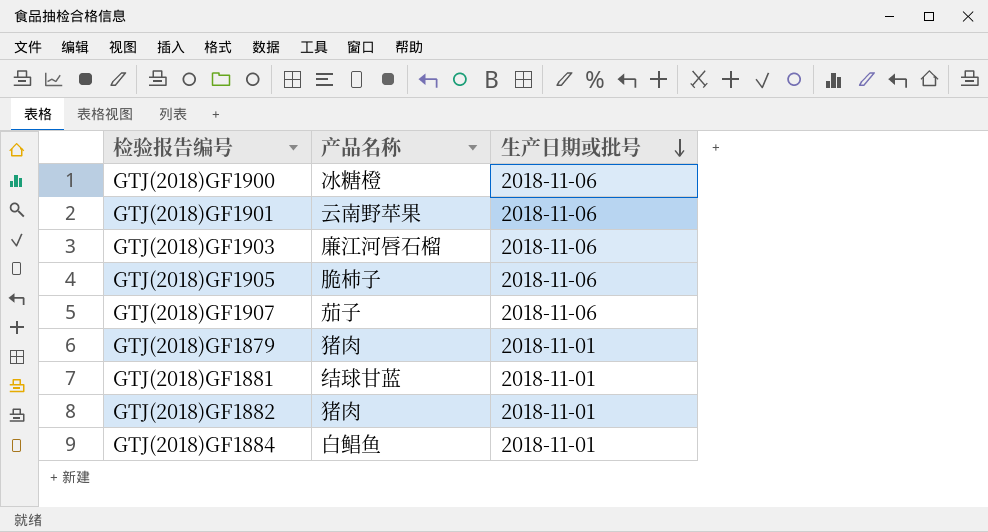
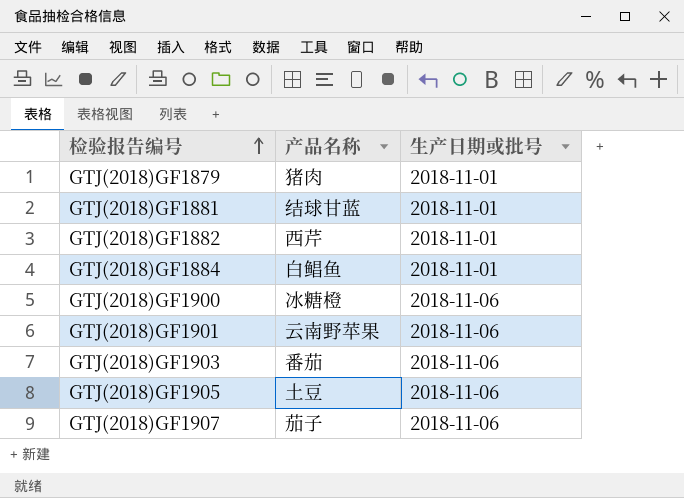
row order: 生产日期或批号 descending -> 检验报告编号 ascending
GTJ(2018)GF1882 | 产品名称: 猪肉 -> 西芹
GTJ(2018)GF1903 | 产品名称: 廉江河唇石榴 -> 番茄
GTJ(2018)GF1905 | 产品名称: 脆柿子 -> 土豆

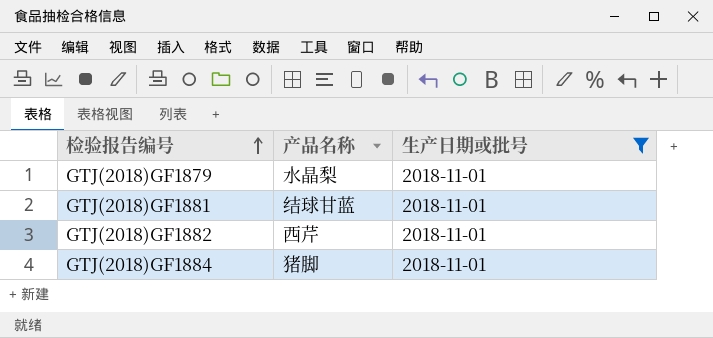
filter: none -> 生产日期或批号 = 2018-11-01
GTJ(2018)GF1879 | 产品名称: 猪肉 -> 水晶梨
GTJ(2018)GF1884 | 产品名称: 白鲳鱼 -> 猪脚

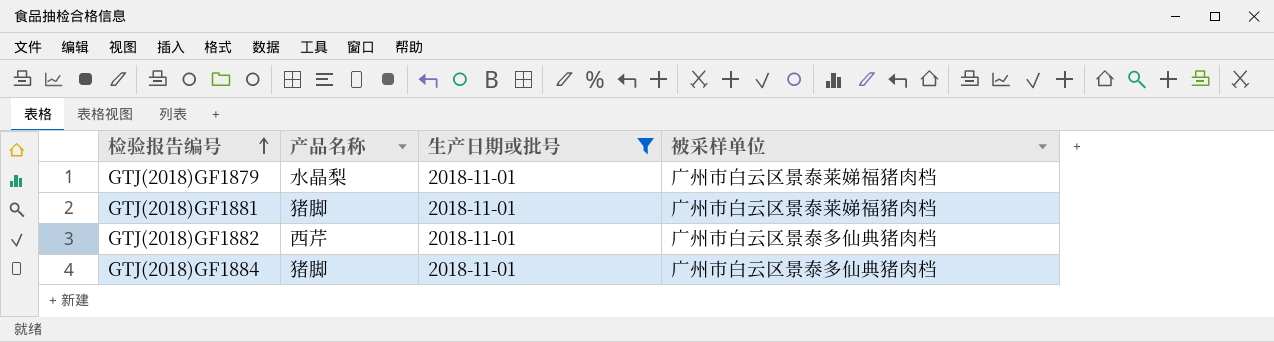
column 被采样单位 | position: none -> 4
GTJ(2018)GF1881 | 产品名称: 结球甘蓝 -> 猪脚

